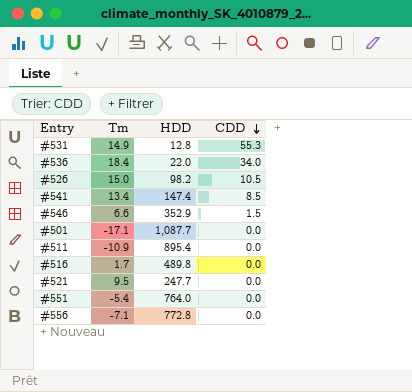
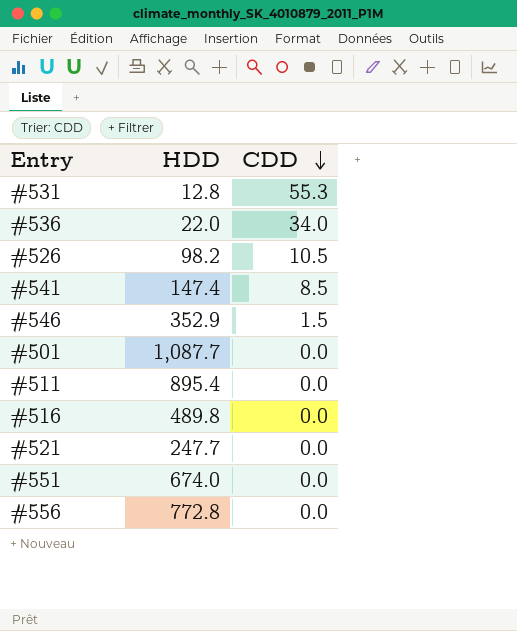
column Tm | position: 2 -> none
#551 | HDD: 764.0 -> 674.0

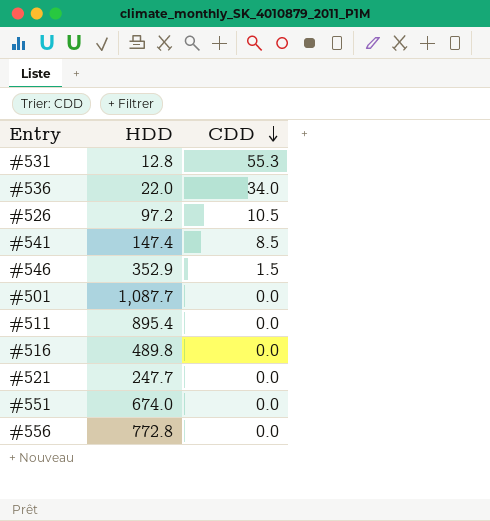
#526 | HDD: 98.2 -> 97.2

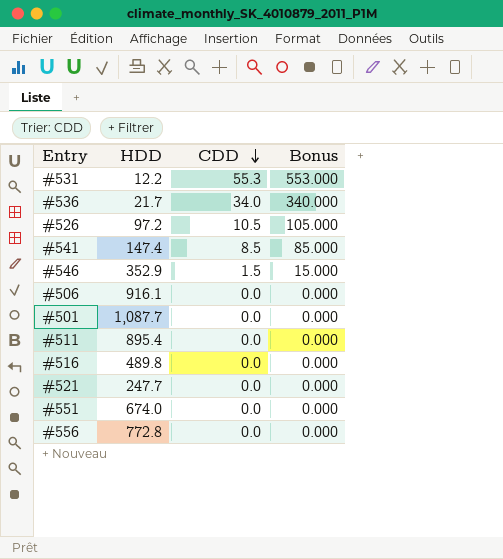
column Bonus | formula: none -> [CDD] * 10
#531 | HDD: 12.8 -> 12.2
#536 | HDD: 22.0 -> 21.7
row #506: none -> 916.1 | 0.0 | 0.000

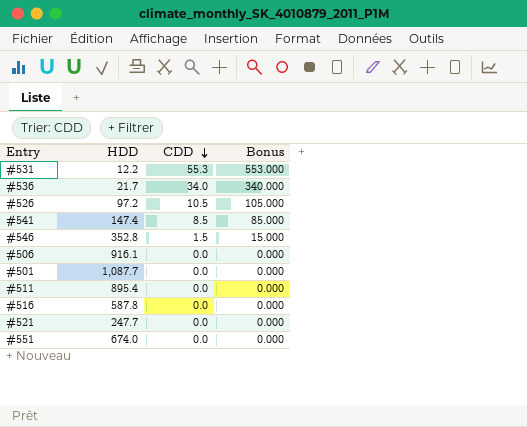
row #556: 772.8 | 0.0 | 0.000 -> none
#546 | HDD: 352.9 -> 352.8
#516 | HDD: 489.8 -> 587.8

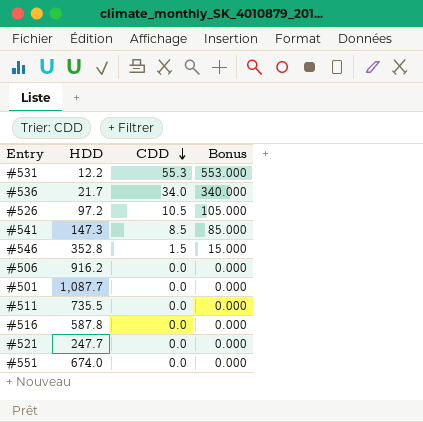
#541 | HDD: 147.4 -> 147.3
#506 | HDD: 916.1 -> 916.2
#511 | HDD: 895.4 -> 735.5

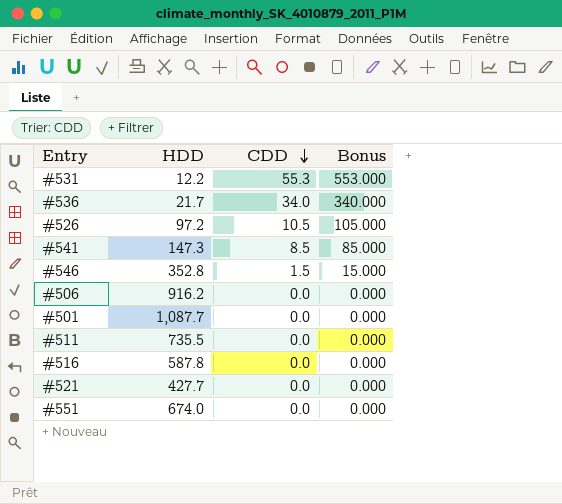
#521 | HDD: 247.7 -> 427.7

